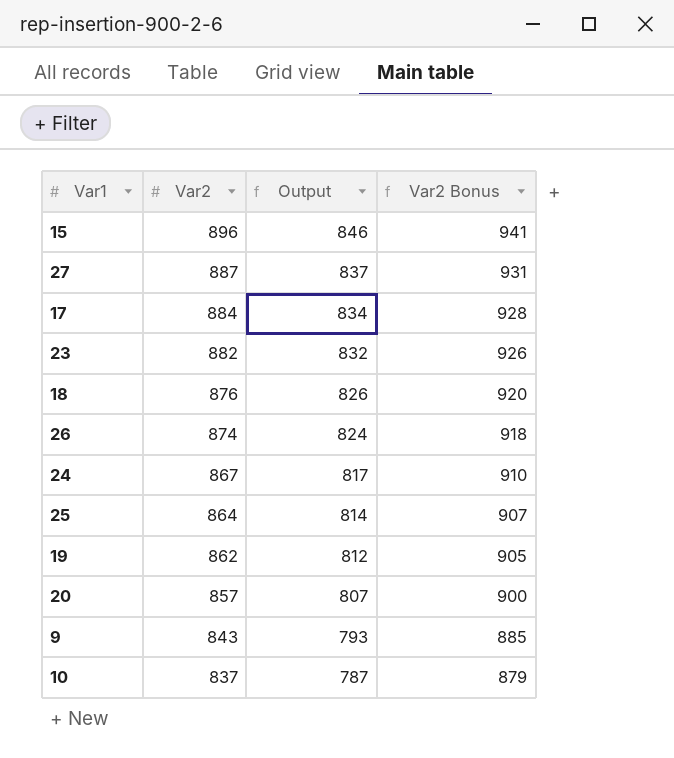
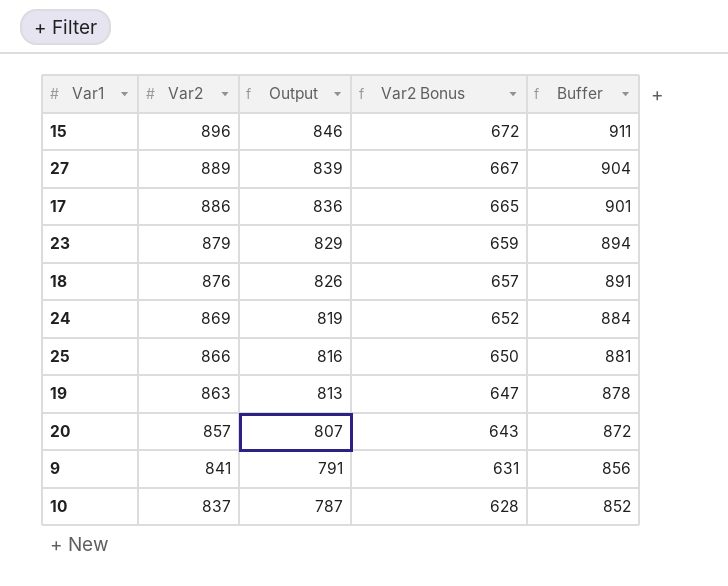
column Var2 Bonus | formula: [Var2] * 1.05 -> [Var2] * 0.75
column Buffer | formula: none -> [Var2] + 15
row 26: 874 | 824 | 918 -> none
27 | Var2: 887 -> 889
27 | Output: 837 -> 839
17 | Var2: 884 -> 886
17 | Output: 834 -> 836
23 | Var2: 882 -> 879
23 | Output: 832 -> 829
24 | Var2: 867 -> 869
24 | Output: 817 -> 819
25 | Var2: 864 -> 866
25 | Output: 814 -> 816
19 | Var2: 862 -> 863
19 | Output: 812 -> 813
9 | Var2: 843 -> 841
9 | Output: 793 -> 791

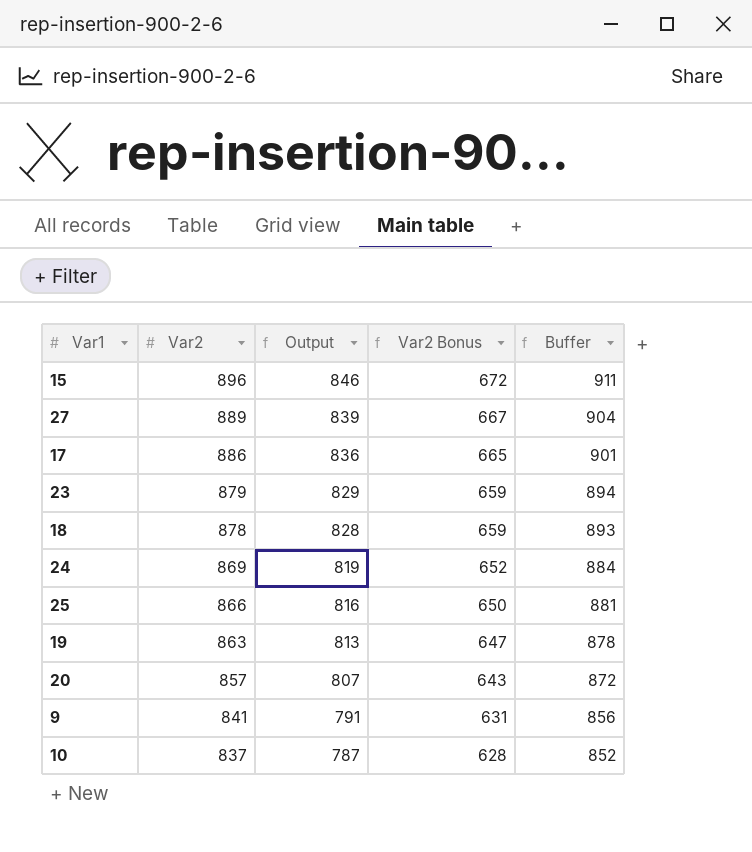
18 | Var2: 876 -> 878
18 | Output: 826 -> 828
18 | Var2 Bonus: 657 -> 659
18 | Buffer: 891 -> 893

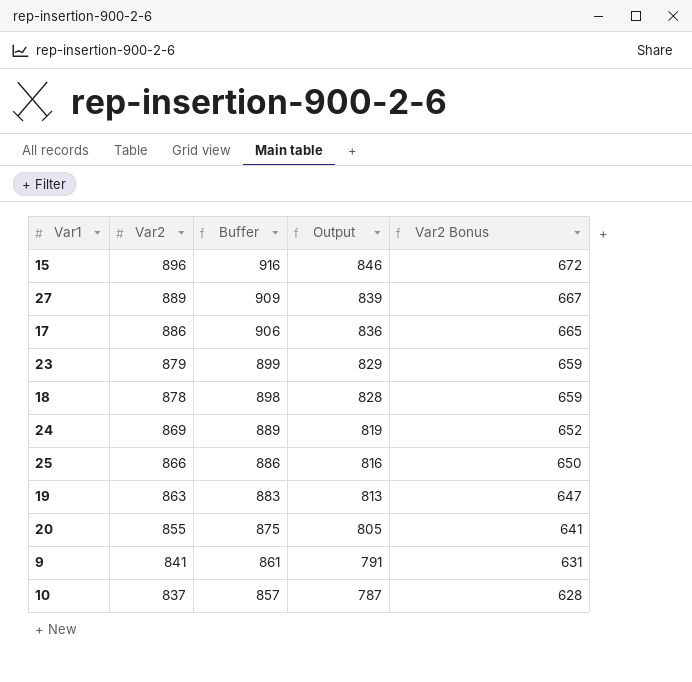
column Buffer | formula: [Var2] + 15 -> [Var2] + 20
column Buffer | position: 5 -> 3
20 | Var2: 857 -> 855
20 | Output: 807 -> 805
20 | Var2 Bonus: 643 -> 641

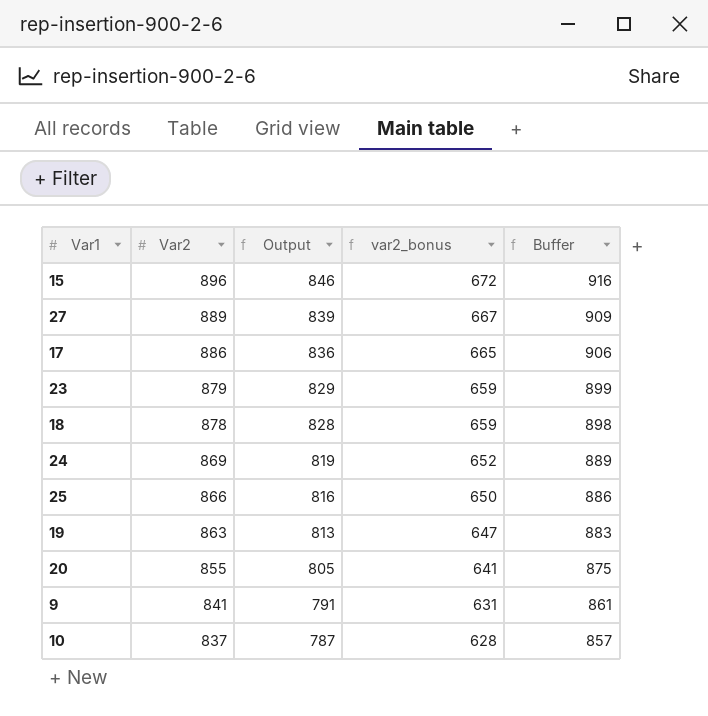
column name: Var2 Bonus -> var2_bonus
column Buffer | position: 3 -> 5

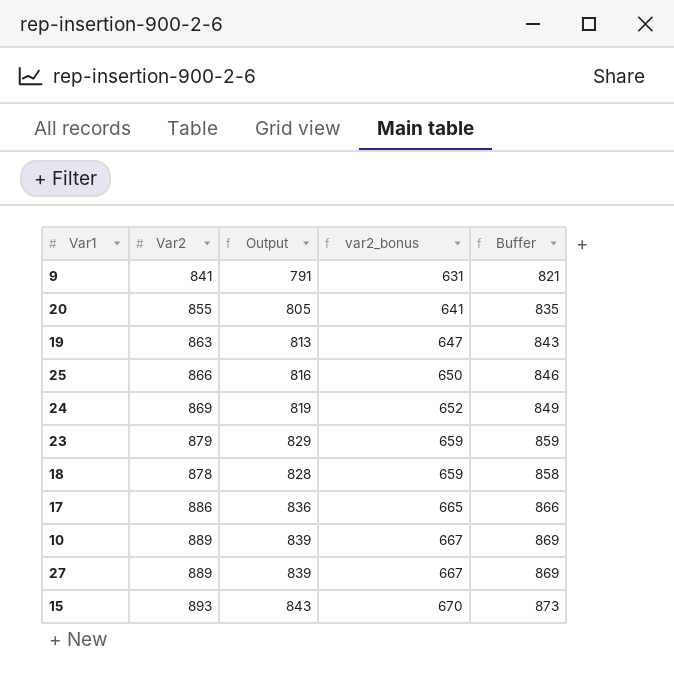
row order: Var2 descending -> var2_bonus ascending
column Buffer | formula: [Var2] + 20 -> [Var2] - 20
10 | Var2: 837 -> 889
10 | Output: 787 -> 839
10 | var2_bonus: 628 -> 667
15 | Var2: 896 -> 893
15 | Output: 846 -> 843
15 | var2_bonus: 672 -> 670

